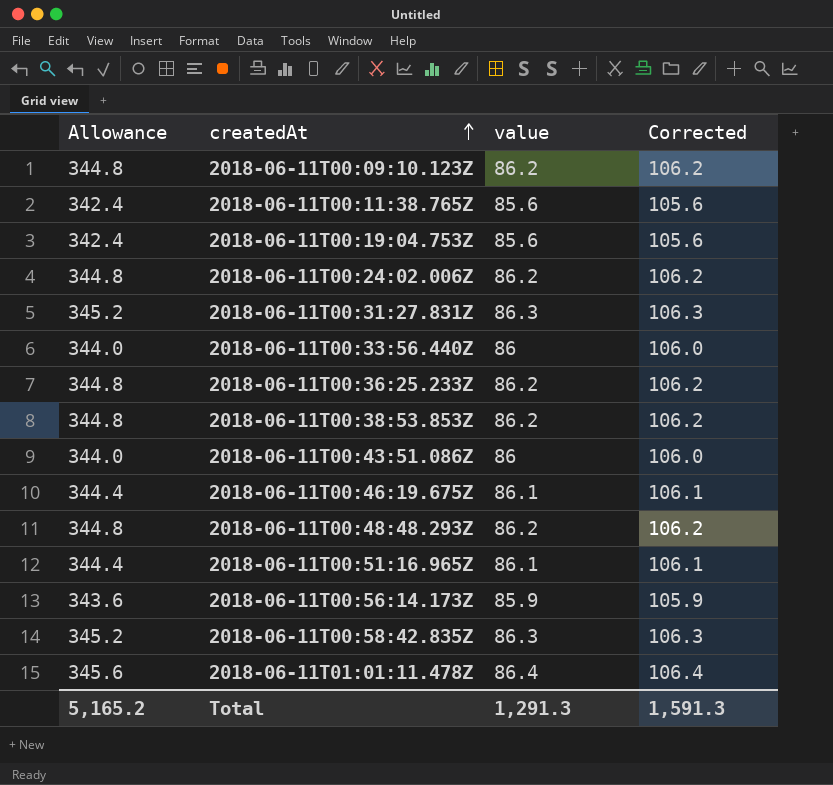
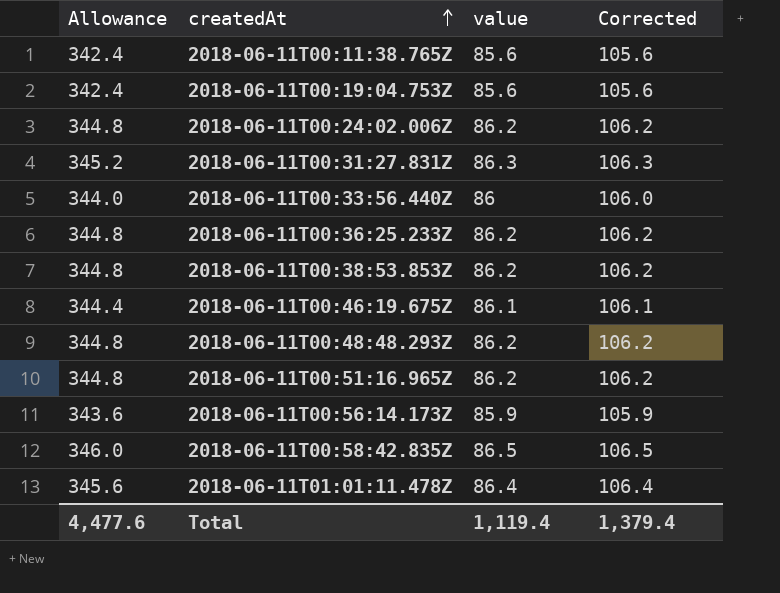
row 2018-06-11T00:09:10.123Z: 344.8 | 86.2 | 106.2 -> none
row 2018-06-11T00:43:51.086Z: 344.0 | 86 | 106.0 -> none
2018-06-11T00:51:16.965Z | Allowance: 344.4 -> 344.8
2018-06-11T00:51:16.965Z | value: 86.1 -> 86.2
2018-06-11T00:51:16.965Z | Corrected: 106.1 -> 106.2
2018-06-11T00:58:42.835Z | Allowance: 345.2 -> 346.0
2018-06-11T00:58:42.835Z | value: 86.3 -> 86.5
2018-06-11T00:58:42.835Z | Corrected: 106.3 -> 106.5
Total | Allowance: 5,165.2 -> 4,477.6
Total | value: 1,291.3 -> 1,119.4
Total | Corrected: 1,591.3 -> 1,379.4

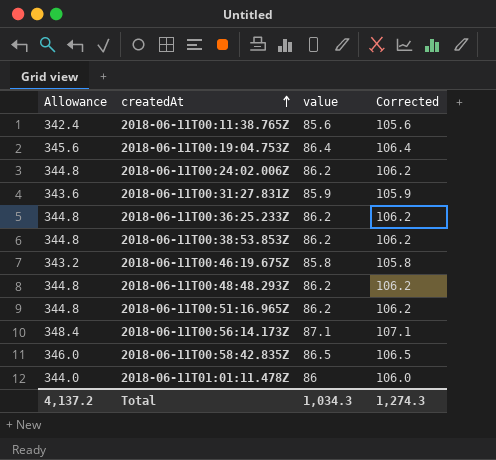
row 2018-06-11T00:33:56.440Z: 344.0 | 86 | 106.0 -> none
2018-06-11T00:19:04.753Z | Allowance: 342.4 -> 345.6
2018-06-11T00:19:04.753Z | value: 85.6 -> 86.4
2018-06-11T00:19:04.753Z | Corrected: 105.6 -> 106.4
2018-06-11T00:31:27.831Z | Allowance: 345.2 -> 343.6
2018-06-11T00:31:27.831Z | value: 86.3 -> 85.9
2018-06-11T00:31:27.831Z | Corrected: 106.3 -> 105.9
2018-06-11T00:46:19.675Z | Allowance: 344.4 -> 343.2
2018-06-11T00:46:19.675Z | value: 86.1 -> 85.8
2018-06-11T00:46:19.675Z | Corrected: 106.1 -> 105.8
2018-06-11T00:56:14.173Z | Allowance: 343.6 -> 348.4
2018-06-11T00:56:14.173Z | value: 85.9 -> 87.1
2018-06-11T00:56:14.173Z | Corrected: 105.9 -> 107.1
2018-06-11T01:01:11.478Z | Allowance: 345.6 -> 344.0
2018-06-11T01:01:11.478Z | value: 86.4 -> 86
2018-06-11T01:01:11.478Z | Corrected: 106.4 -> 106.0
Total | Allowance: 4,477.6 -> 4,137.2
Total | value: 1,119.4 -> 1,034.3
Total | Corrected: 1,379.4 -> 1,274.3

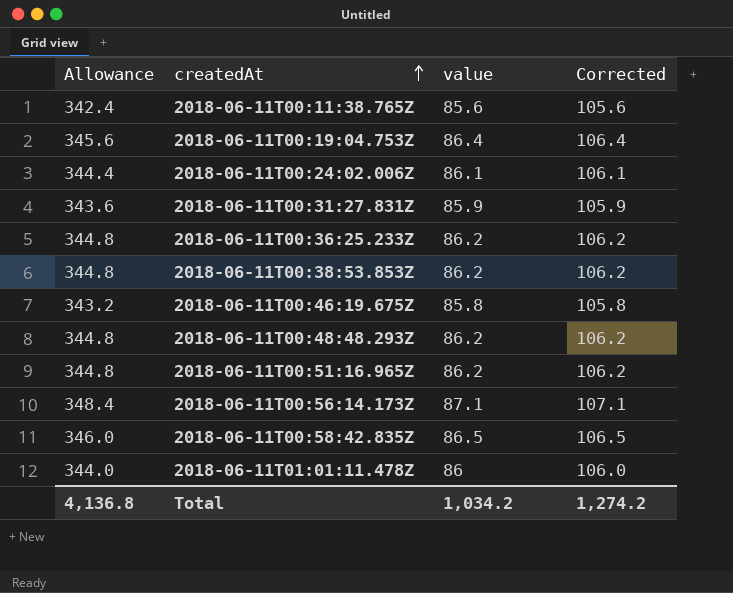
2018-06-11T00:24:02.006Z | Allowance: 344.8 -> 344.4
2018-06-11T00:24:02.006Z | value: 86.2 -> 86.1
2018-06-11T00:24:02.006Z | Corrected: 106.2 -> 106.1
Total | Allowance: 4,137.2 -> 4,136.8
Total | value: 1,034.3 -> 1,034.2
Total | Corrected: 1,274.3 -> 1,274.2

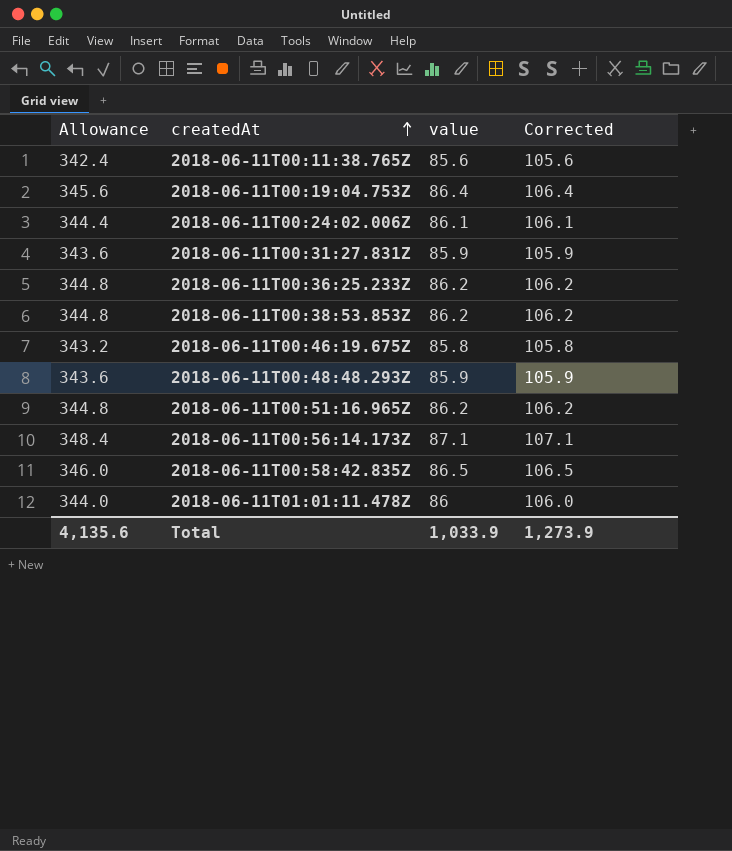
2018-06-11T00:48:48.293Z | Allowance: 344.8 -> 343.6
2018-06-11T00:48:48.293Z | value: 86.2 -> 85.9
2018-06-11T00:48:48.293Z | Corrected: 106.2 -> 105.9
Total | Allowance: 4,136.8 -> 4,135.6
Total | value: 1,034.2 -> 1,033.9
Total | Corrected: 1,274.2 -> 1,273.9

